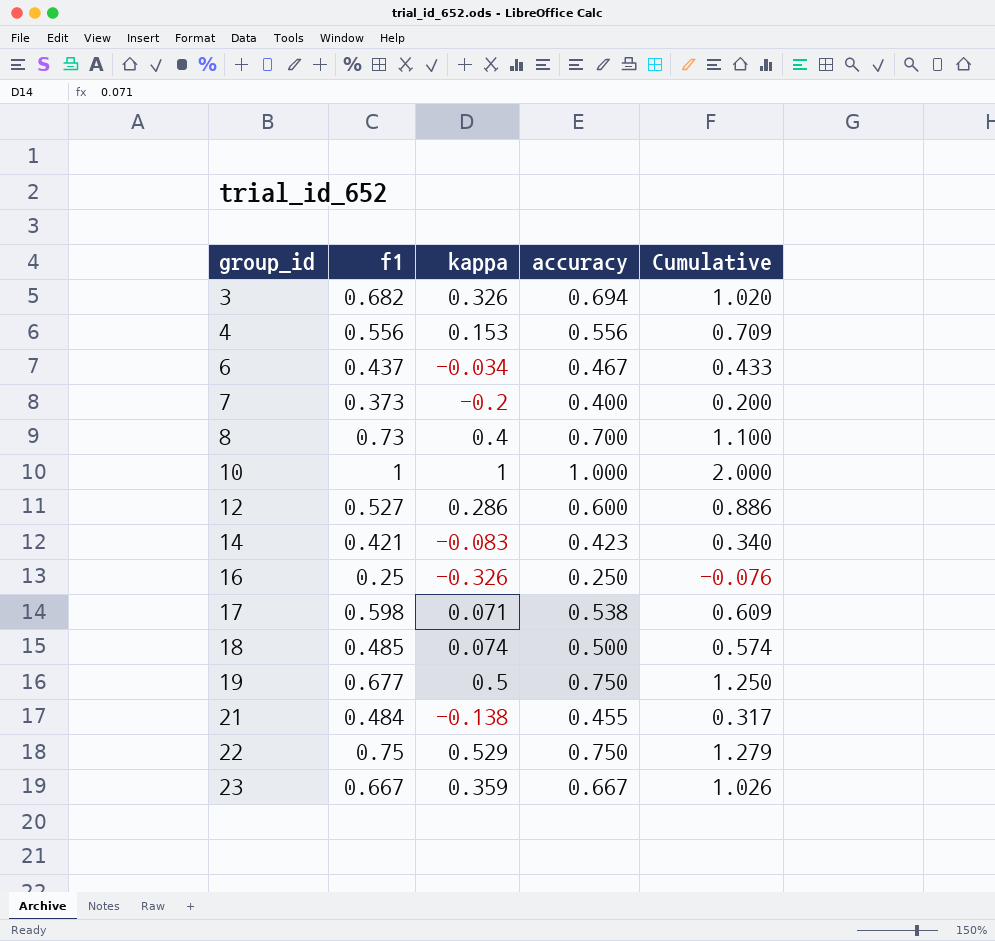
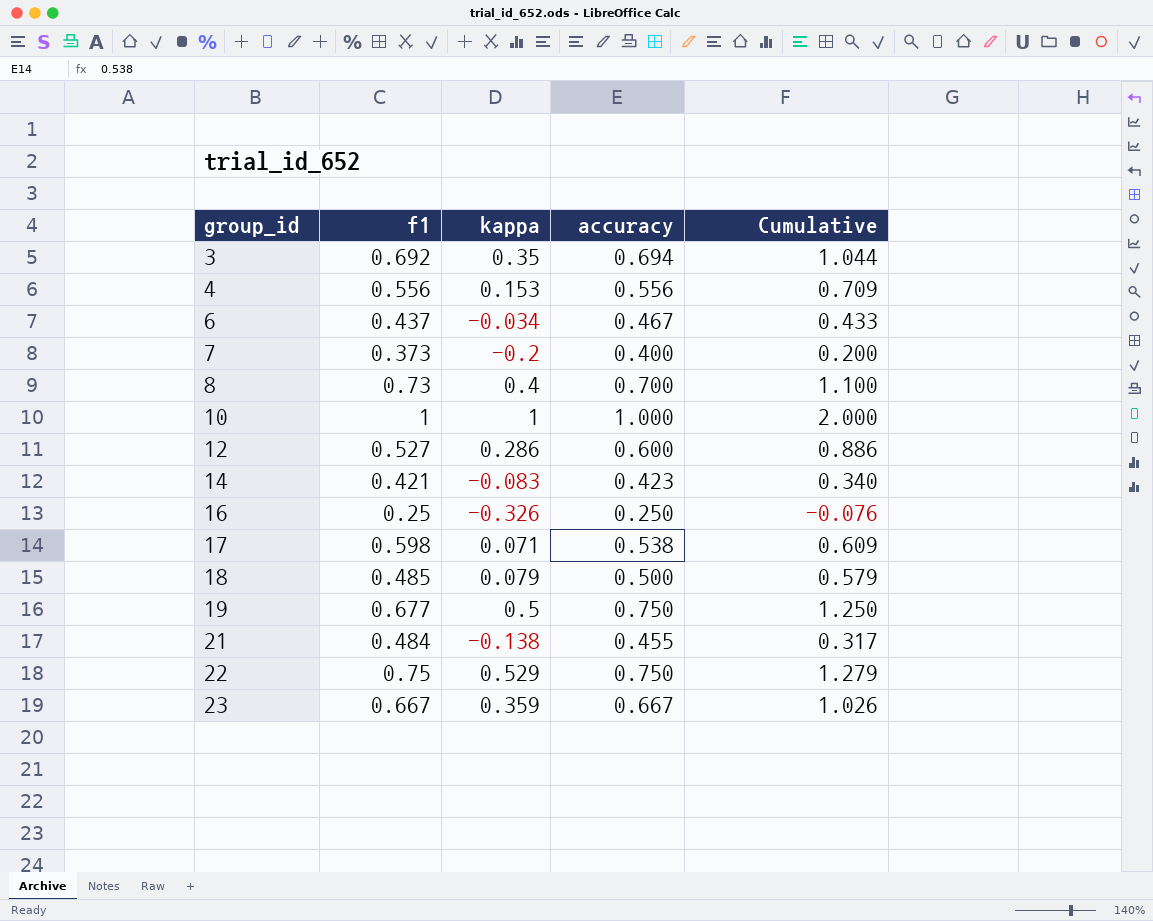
3 | f1: 0.682 -> 0.692
3 | kappa: 0.326 -> 0.35
3 | Cumulative: 1.020 -> 1.044
18 | kappa: 0.074 -> 0.079
18 | Cumulative: 0.574 -> 0.579

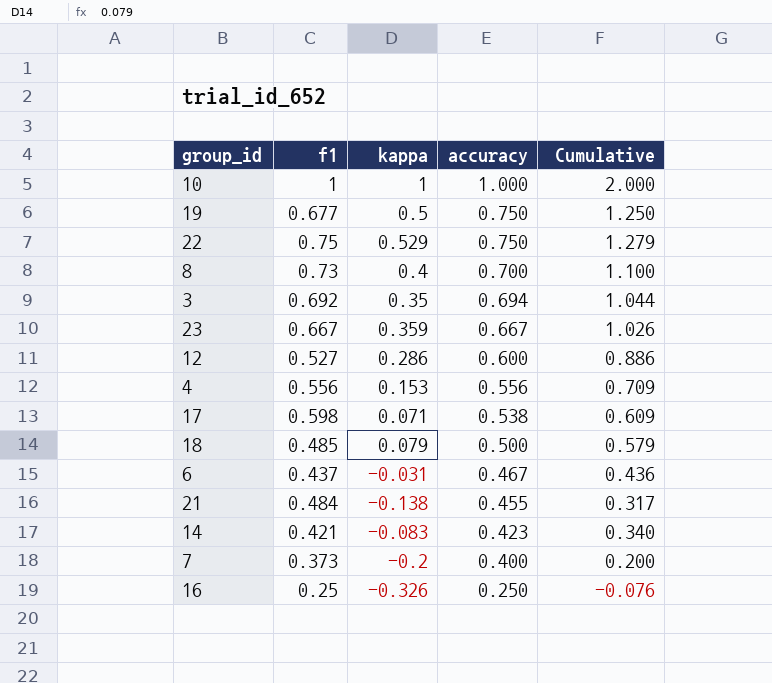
row order: group_id ascending -> accuracy descending
6 | kappa: -0.034 -> -0.031
6 | Cumulative: 0.433 -> 0.436

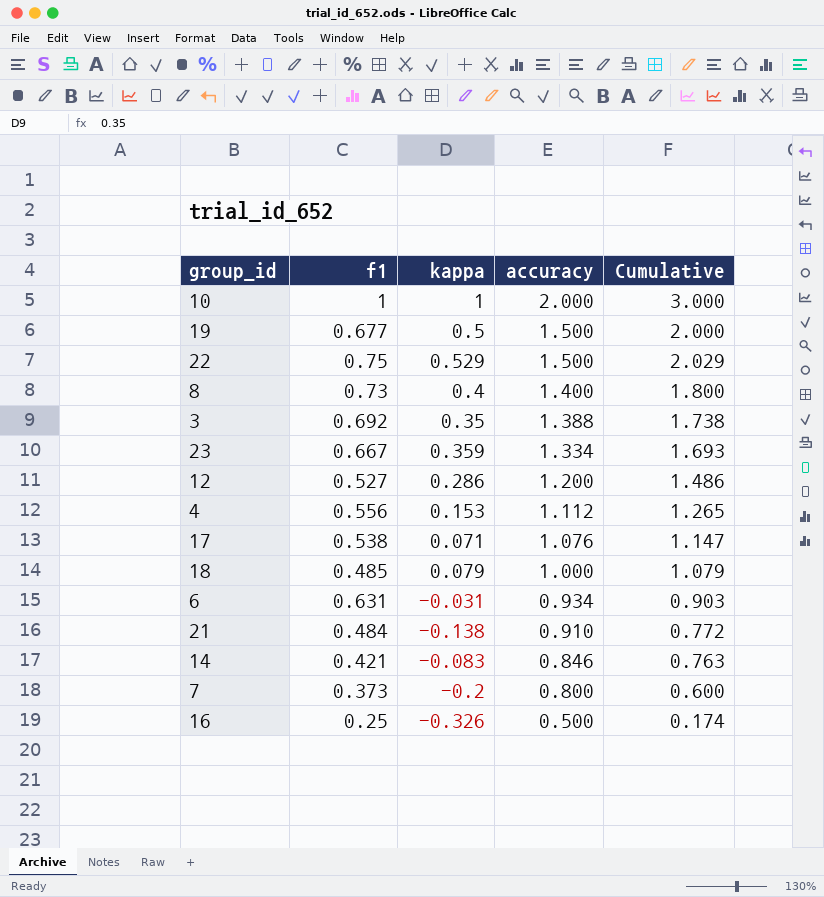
10 | accuracy: 1.000 -> 2.000
10 | Cumulative: 2.000 -> 3.000
19 | accuracy: 0.750 -> 1.500
19 | Cumulative: 1.250 -> 2.000
22 | accuracy: 0.750 -> 1.500
22 | Cumulative: 1.279 -> 2.029
8 | accuracy: 0.700 -> 1.400
8 | Cumulative: 1.100 -> 1.800
3 | accuracy: 0.694 -> 1.388
3 | Cumulative: 1.044 -> 1.738
23 | accuracy: 0.667 -> 1.334
23 | Cumulative: 1.026 -> 1.693
12 | accuracy: 0.600 -> 1.200
12 | Cumulative: 0.886 -> 1.486
4 | accuracy: 0.556 -> 1.112
4 | Cumulative: 0.709 -> 1.265
17 | f1: 0.598 -> 0.538
17 | accuracy: 0.538 -> 1.076
17 | Cumulative: 0.609 -> 1.147
18 | accuracy: 0.500 -> 1.000
18 | Cumulative: 0.579 -> 1.079
6 | f1: 0.437 -> 0.631
6 | accuracy: 0.467 -> 0.934
6 | Cumulative: 0.436 -> 0.903
21 | accuracy: 0.455 -> 0.910
21 | Cumulative: 0.317 -> 0.772
14 | accuracy: 0.423 -> 0.846
14 | Cumulative: 0.340 -> 0.763
7 | accuracy: 0.400 -> 0.800
7 | Cumulative: 0.200 -> 0.600
16 | accuracy: 0.250 -> 0.500
16 | Cumulative: -0.076 -> 0.174

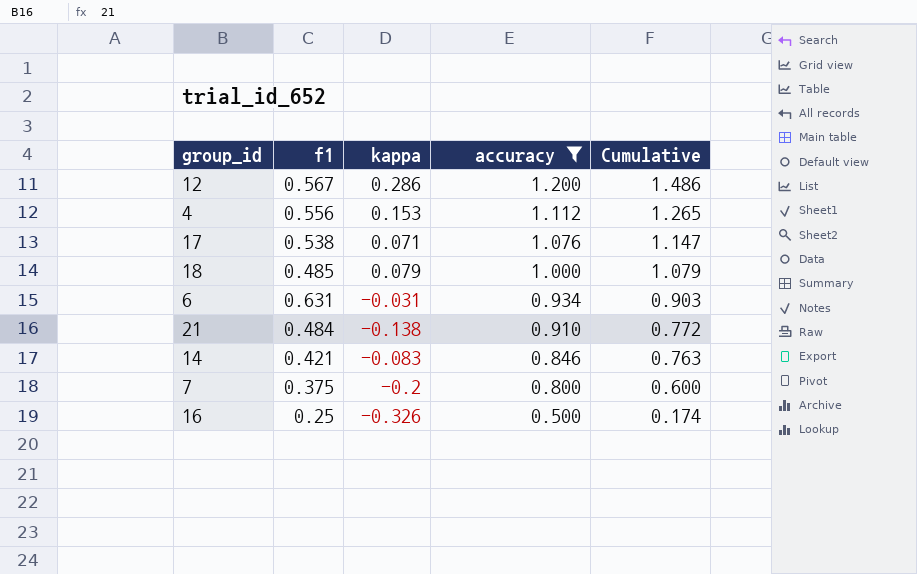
filter: none -> accuracy <= 1.200
12 | f1: 0.527 -> 0.567
7 | f1: 0.373 -> 0.375

